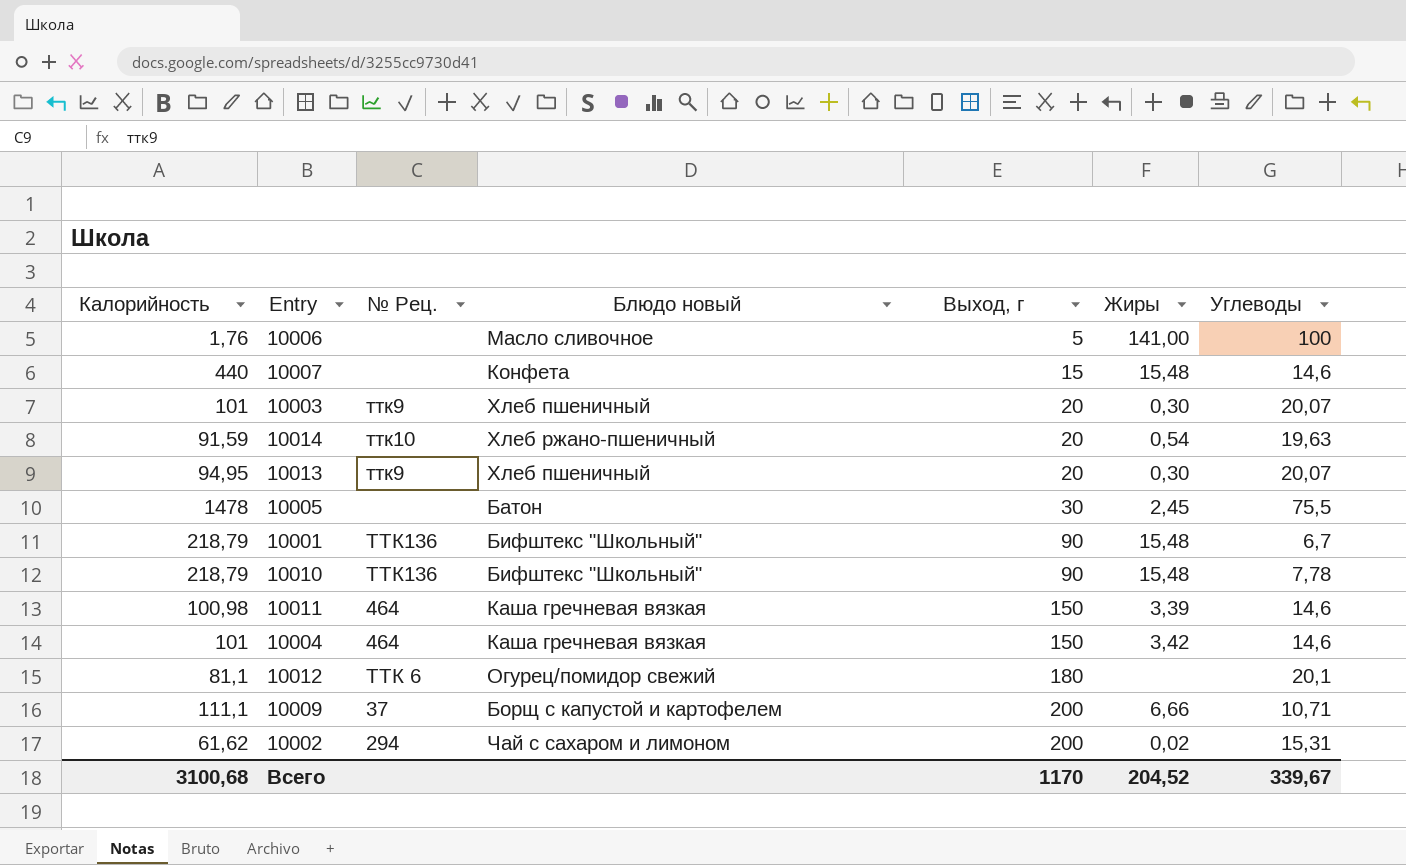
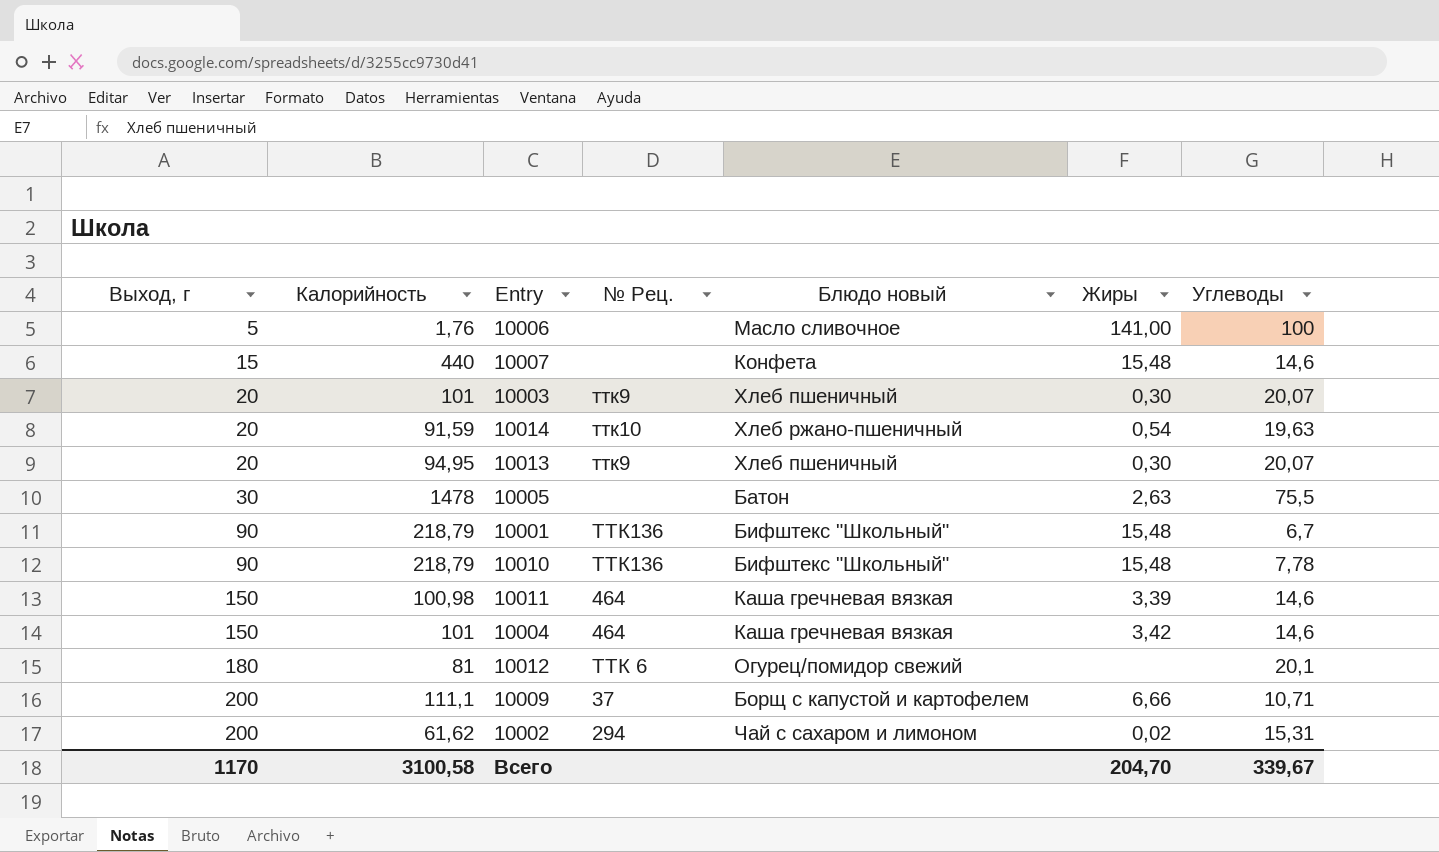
column Выход, г | position: 5 -> 1
10005 | Жиры: 2,45 -> 2,63
10012 | Калорийность: 81,1 -> 81
Всего | Калорийность: 3100,68 -> 3100,58
Всего | Жиры: 204,52 -> 204,70

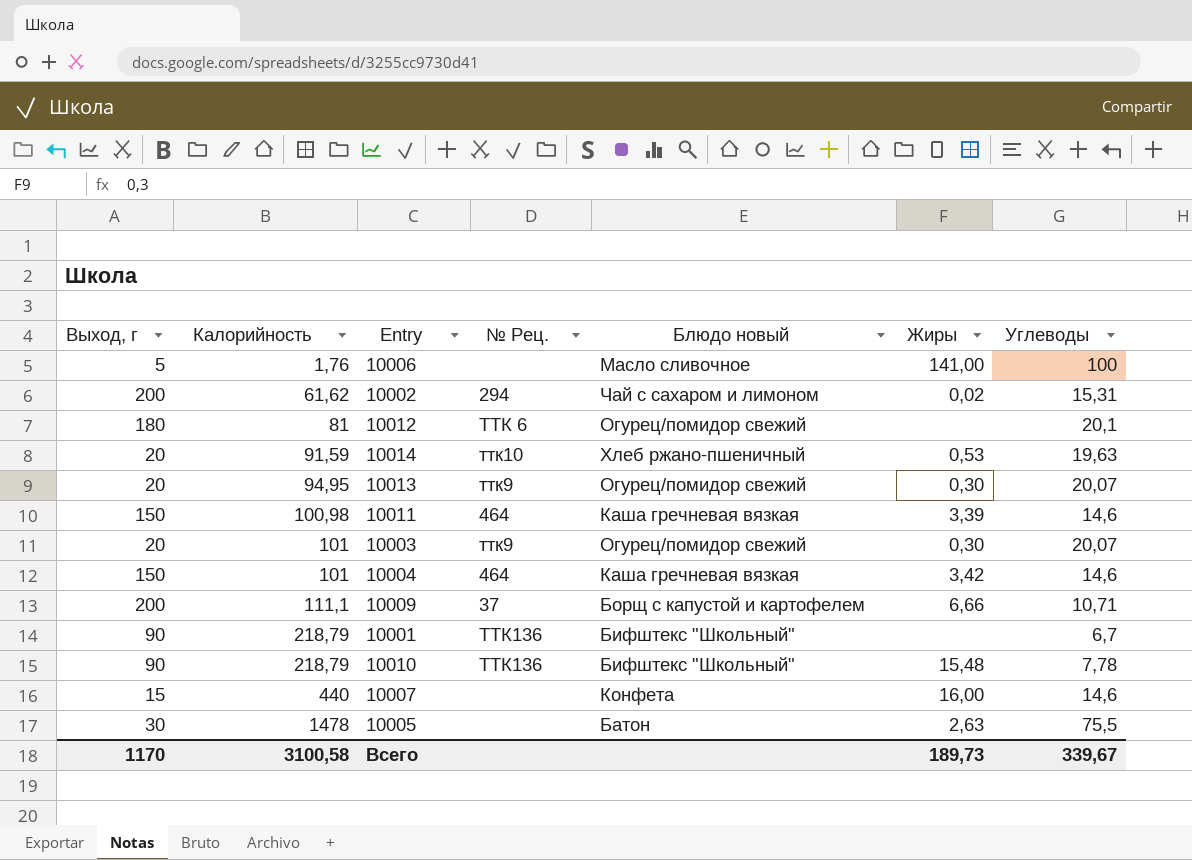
row order: Выход, г ascending -> Калорийность ascending
10014 | Жиры: 0,54 -> 0,53
10013 | Блюдо новый: Хлеб пшеничный -> Огурец/помидор свежий
10003 | Блюдо новый: Хлеб пшеничный -> Огурец/помидор свежий
10001 | Жиры: 15,48 -> none
10007 | Жиры: 15,48 -> 16,00
Всего | Жиры: 204,70 -> 189,73

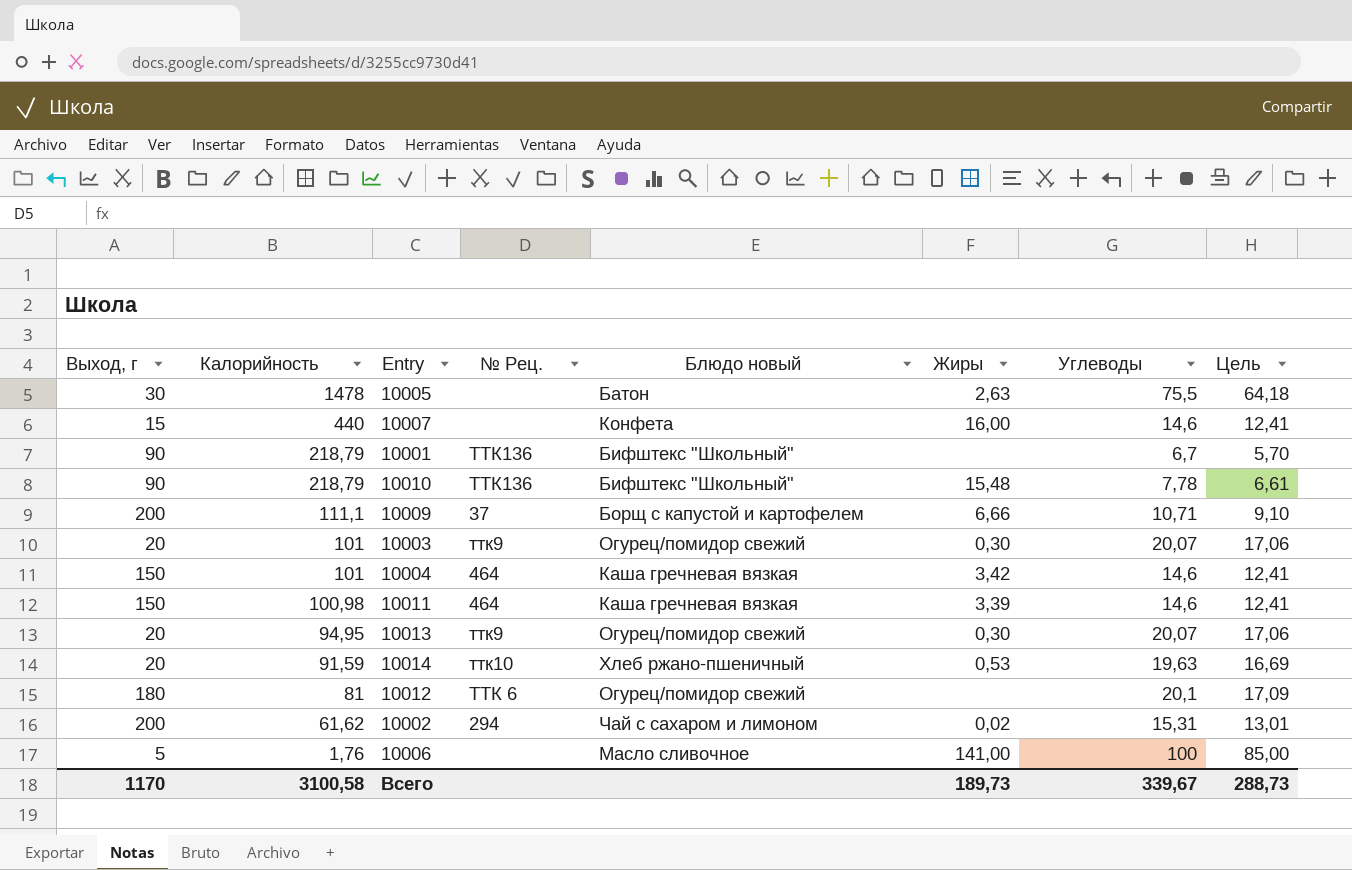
row order: Калорийность ascending -> Калорийность descending
column Цель | formula: none -> [Углеводы] * 0,85

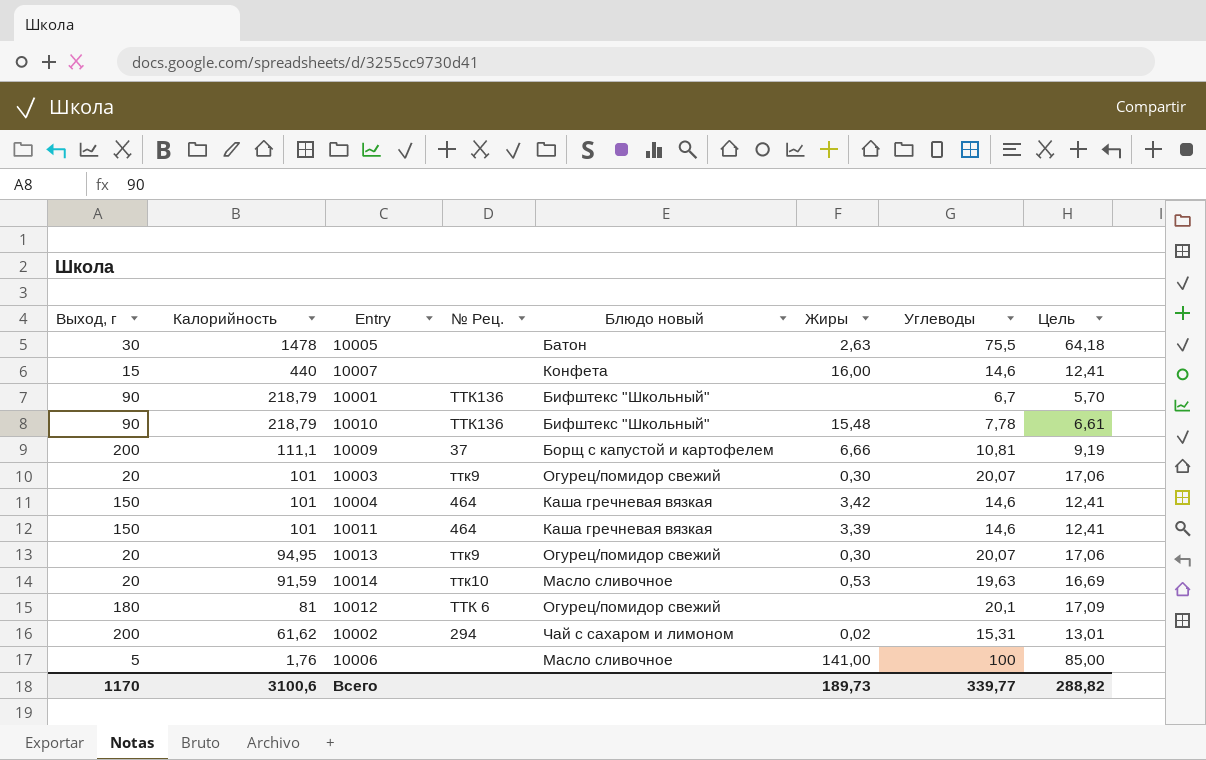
10009 | Углеводы: 10,71 -> 10,81
10009 | Цель: 9,10 -> 9,19
10011 | Калорийность: 100,98 -> 101
10014 | Блюдо новый: Хлеб ржано-пшеничный -> Масло сливочное
Всего | Калорийность: 3100,58 -> 3100,6
Всего | Углеводы: 339,67 -> 339,77
Всего | Цель: 288,73 -> 288,82

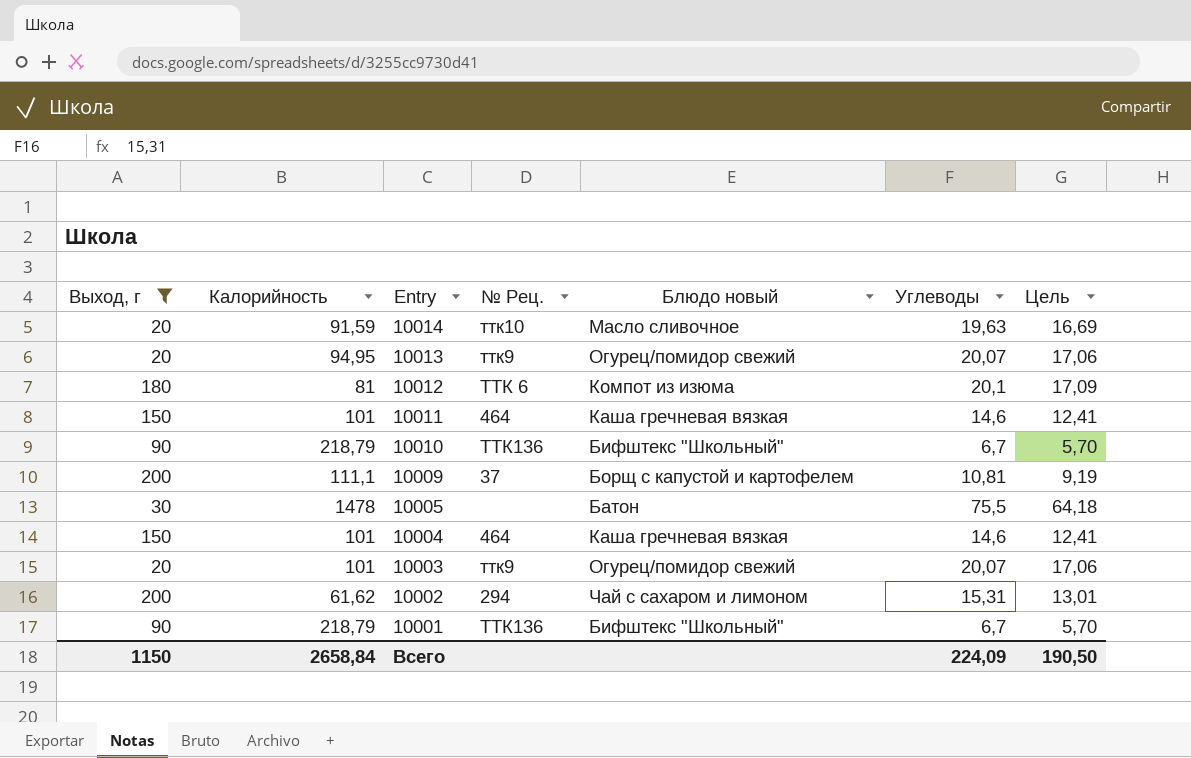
filter: none -> Выход, г >= 20
row order: Калорийность descending -> Entry descending
column Жиры | position: 6 -> none
10012 | Блюдо новый: Огурец/помидор свежий -> Компот из изюма
10010 | Углеводы: 7,78 -> 6,7
10010 | Цель: 6,61 -> 5,70
Всего | Выход, г: 1170 -> 1150
Всего | Калорийность: 3100,6 -> 2658,84
Всего | Углеводы: 339,77 -> 224,09
Всего | Цель: 288,82 -> 190,50

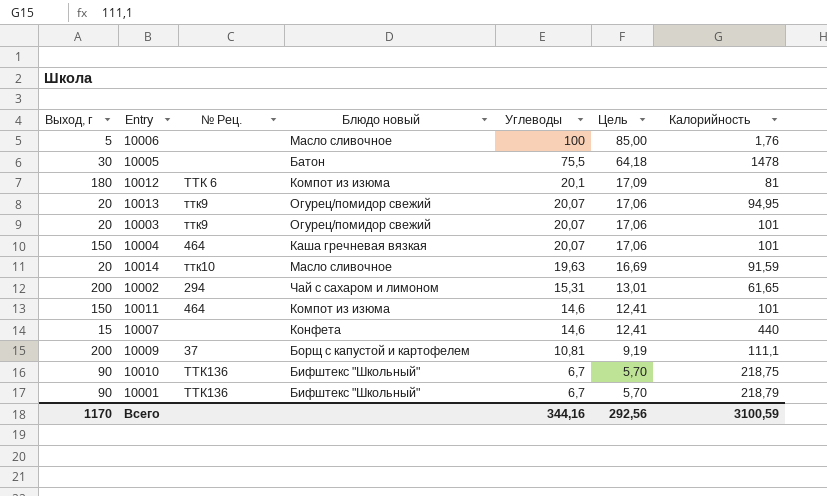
filter: Выход, г >= 20 -> none
row order: Entry descending -> Углеводы descending
column Калорийность | position: 2 -> 7
10004 | Углеводы: 14,6 -> 20,07
10004 | Цель: 12,41 -> 17,06
10002 | Калорийность: 61,62 -> 61,65
10011 | Блюдо новый: Каша гречневая вязкая -> Компот из изюма
10010 | Калорийность: 218,79 -> 218,75
Всего | Выход, г: 1150 -> 1170
Всего | Углеводы: 224,09 -> 344,16
Всего | Цель: 190,50 -> 292,56
Всего | Калорийность: 2658,84 -> 3100,59

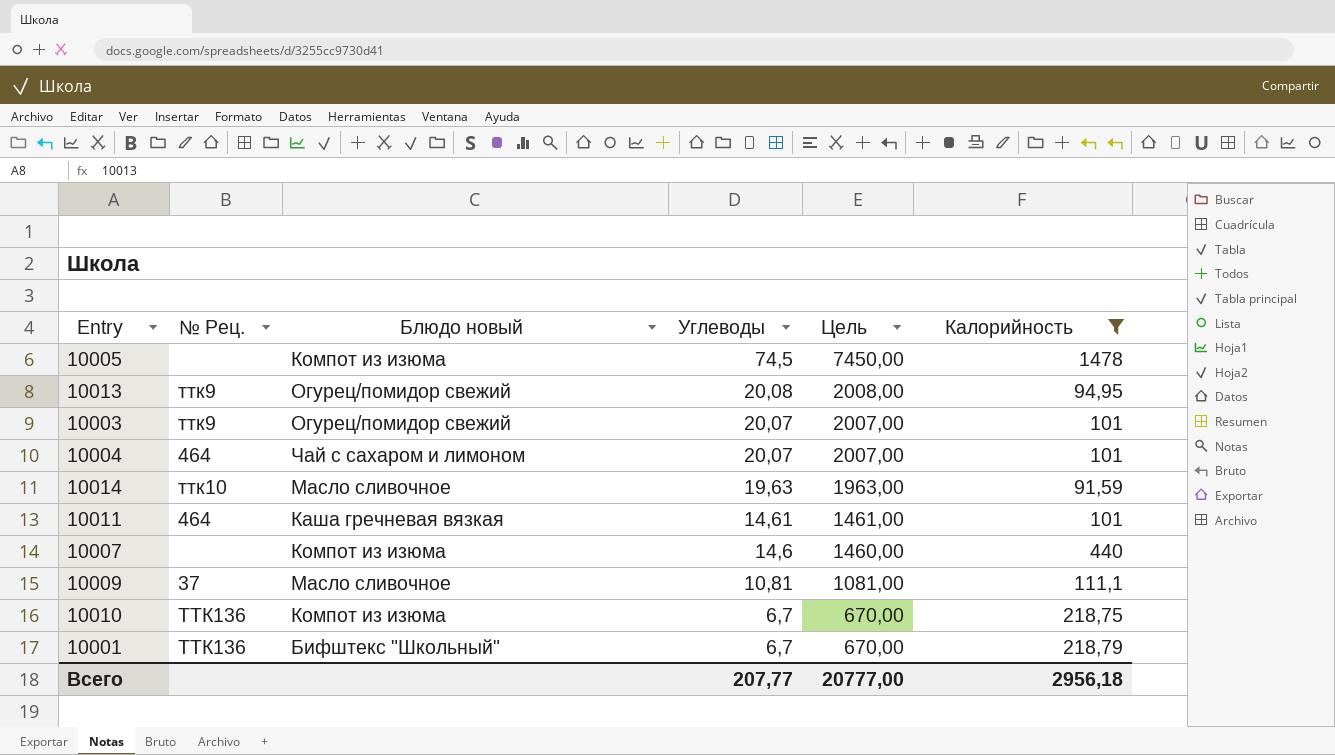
filter: none -> Калорийность >= 91,59
column Выход, г | position: 1 -> none
column Цель | formula: [Углеводы] * 0,85 -> [Углеводы] * 100
10005 | Блюдо новый: Батон -> Компот из изюма
10005 | Углеводы: 75,5 -> 74,5
10013 | Углеводы: 20,07 -> 20,08
10004 | Блюдо новый: Каша гречневая вязкая -> Чай с сахаром и лимоном
10011 | Блюдо новый: Компот из изюма -> Каша гречневая вязкая
10011 | Углеводы: 14,6 -> 14,61
10007 | Блюдо новый: Конфета -> Компот из изюма
10009 | Блюдо новый: Борщ с капустой и картофелем -> Масло сливочное
10010 | Блюдо новый: Бифштекс "Школьный" -> Компот из изюма
Всего | Углеводы: 344,16 -> 207,77
Всего | Цель: 292,56 -> 20777,00
Всего | Калорийность: 3100,59 -> 2956,18

